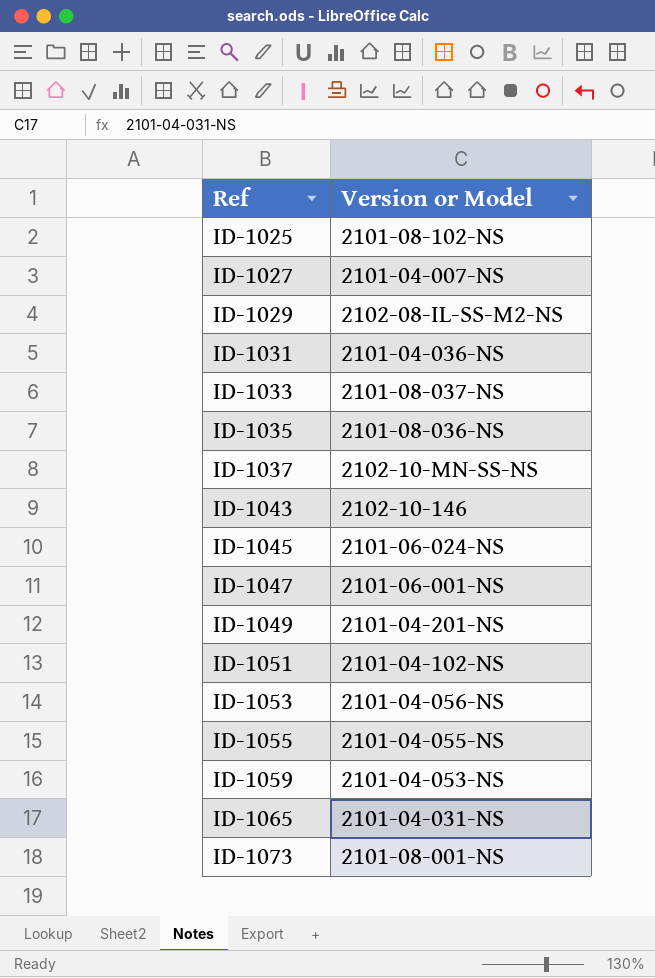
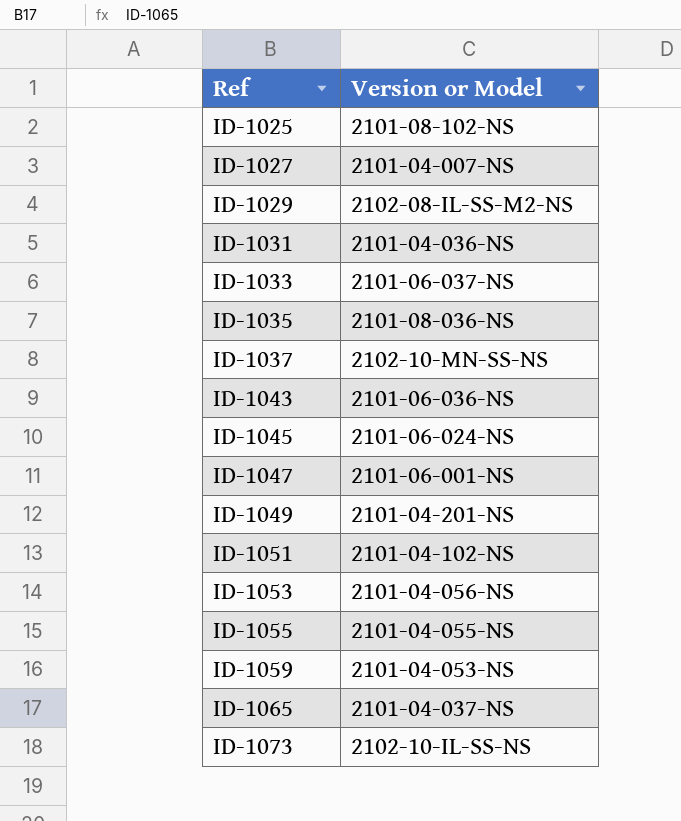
ID-1033 | Version or Model: 2101-08-037-NS -> 2101-06-037-NS
ID-1043 | Version or Model: 2102-10-146 -> 2101-06-036-NS
ID-1065 | Version or Model: 2101-04-031-NS -> 2101-04-037-NS
ID-1073 | Version or Model: 2101-08-001-NS -> 2102-10-IL-SS-NS

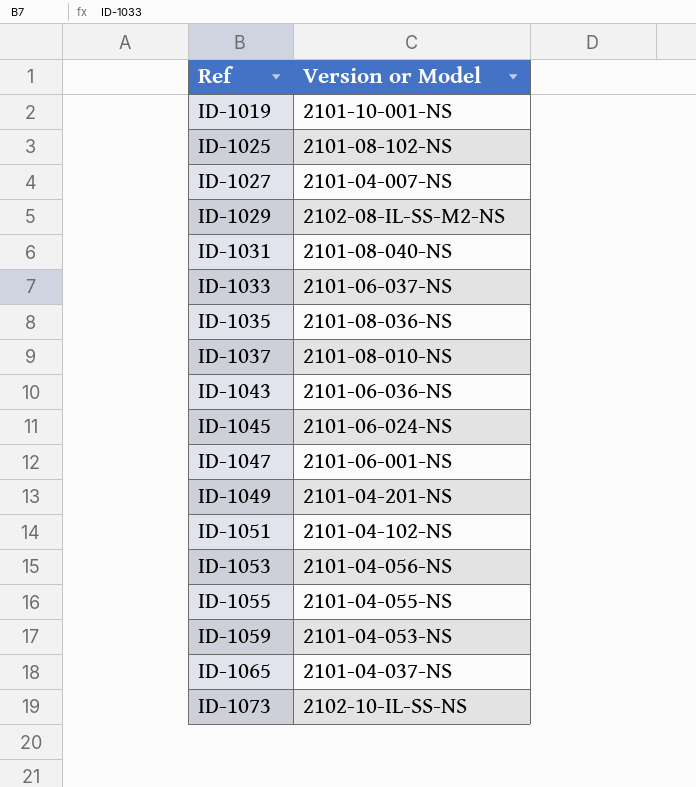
row ID-1019: none -> 2101-10-001-NS
ID-1031 | Version or Model: 2101-04-036-NS -> 2101-08-040-NS
ID-1037 | Version or Model: 2102-10-MN-SS-NS -> 2101-08-010-NS

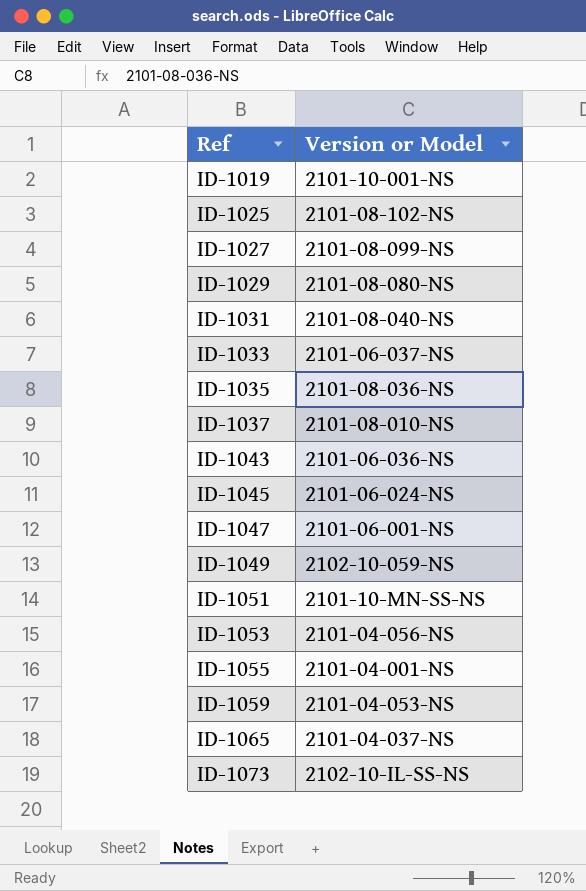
ID-1027 | Version or Model: 2101-04-007-NS -> 2101-08-099-NS
ID-1029 | Version or Model: 2102-08-IL-SS-M2-NS -> 2101-08-080-NS
ID-1049 | Version or Model: 2101-04-201-NS -> 2102-10-059-NS
ID-1051 | Version or Model: 2101-04-102-NS -> 2101-10-MN-SS-NS
ID-1055 | Version or Model: 2101-04-055-NS -> 2101-04-001-NS

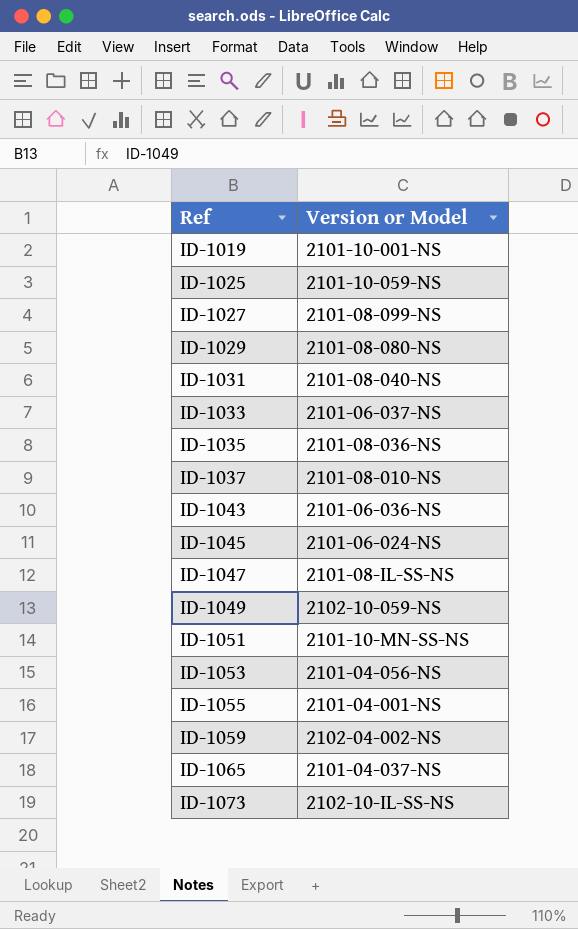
ID-1025 | Version or Model: 2101-08-102-NS -> 2101-10-059-NS
ID-1047 | Version or Model: 2101-06-001-NS -> 2101-08-IL-SS-NS
ID-1059 | Version or Model: 2101-04-053-NS -> 2102-04-002-NS

